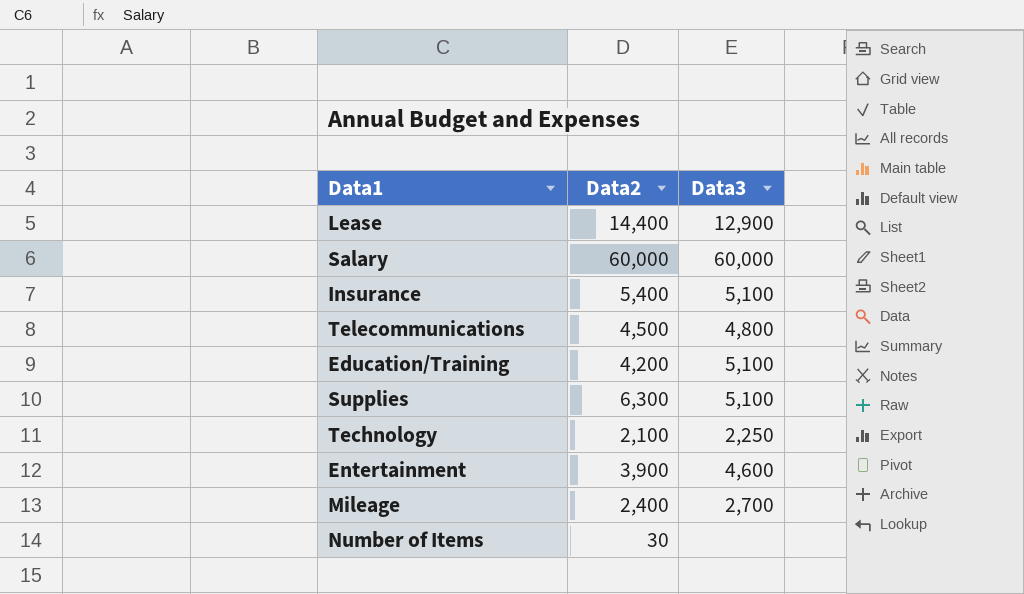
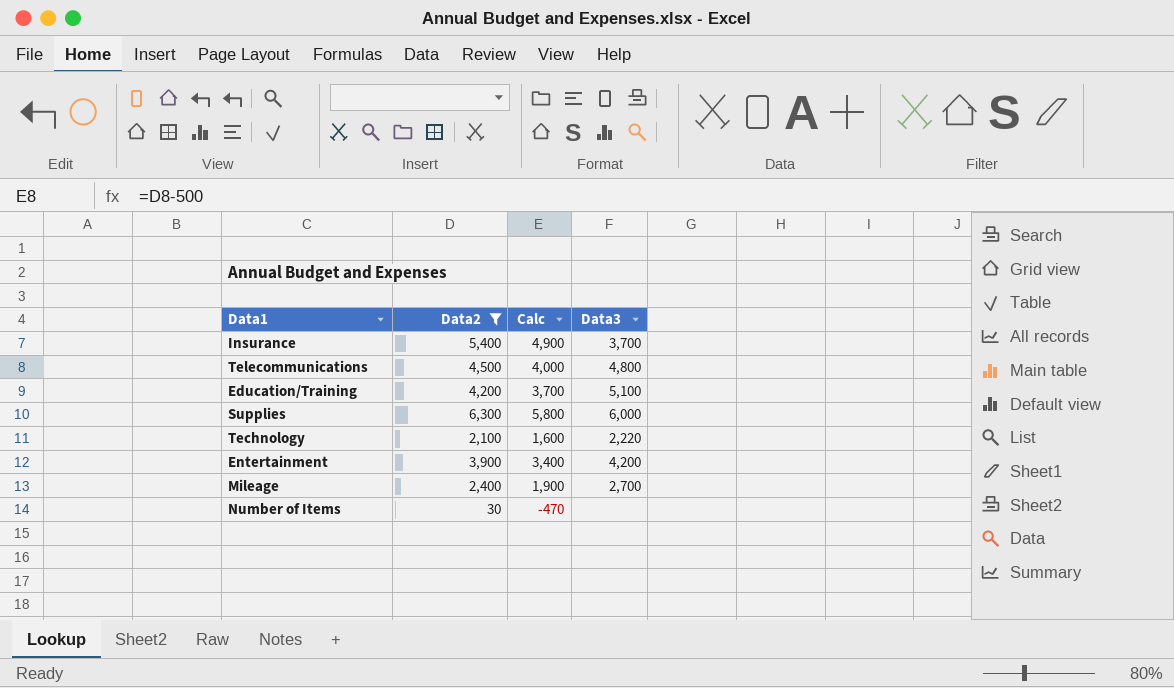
filter: none -> Data2 <= 6,300
column Calc | formula: none -> [Data2] - 500
Insurance | Data3: 5,100 -> 3,700
Supplies | Data3: 5,100 -> 6,000
Technology | Data3: 2,250 -> 2,220
Entertainment | Data3: 4,600 -> 4,200

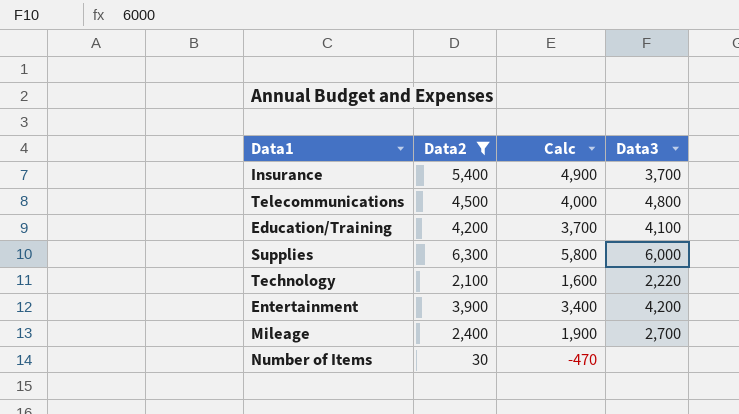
Education/Training | Data3: 5,100 -> 4,100

